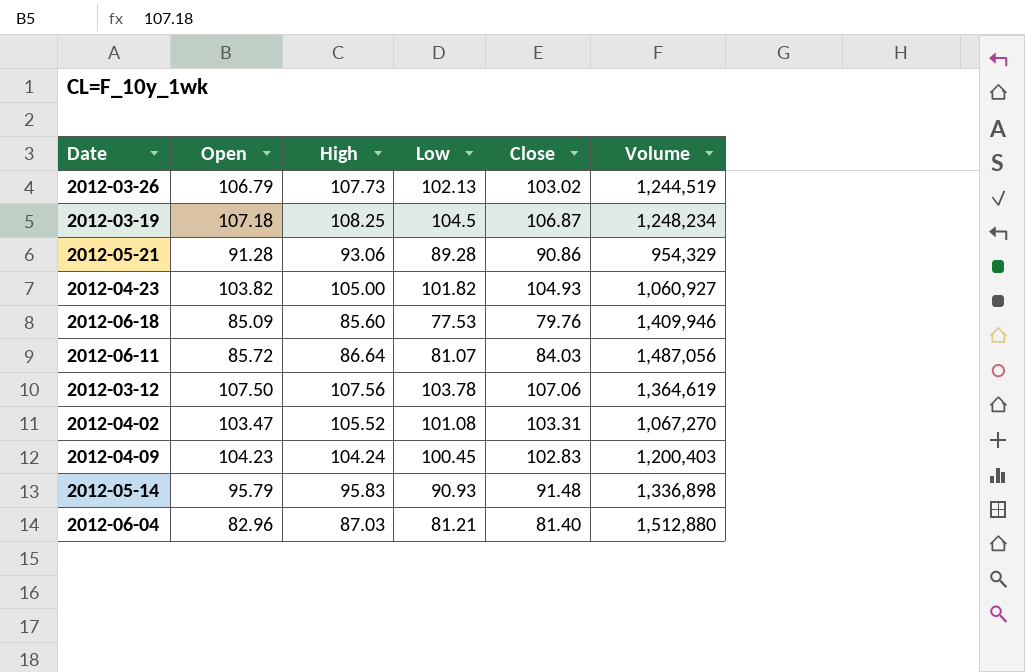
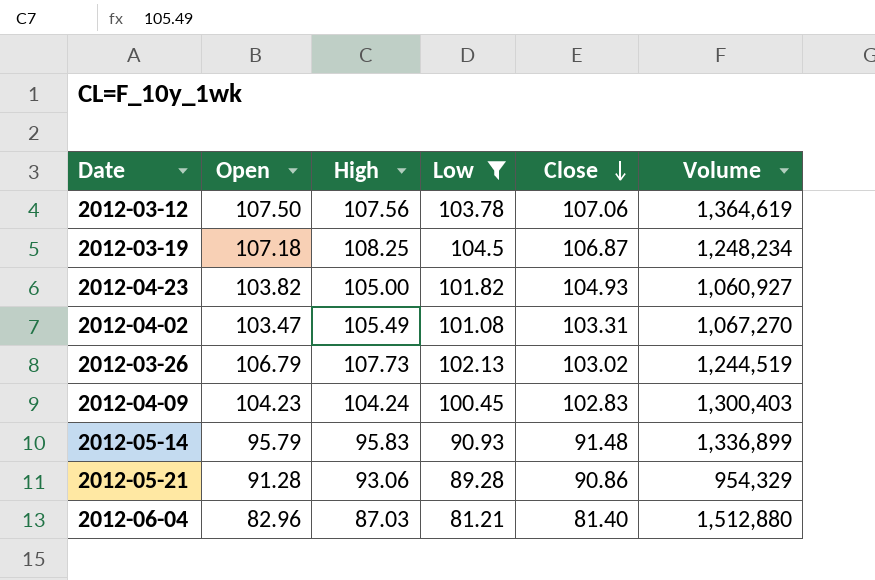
filter: none -> Low >= 81.21
row order: none -> Close descending
2012-04-02 | High: 105.52 -> 105.49
2012-04-09 | Volume: 1,200,403 -> 1,300,403
2012-05-14 | Volume: 1,336,898 -> 1,336,899

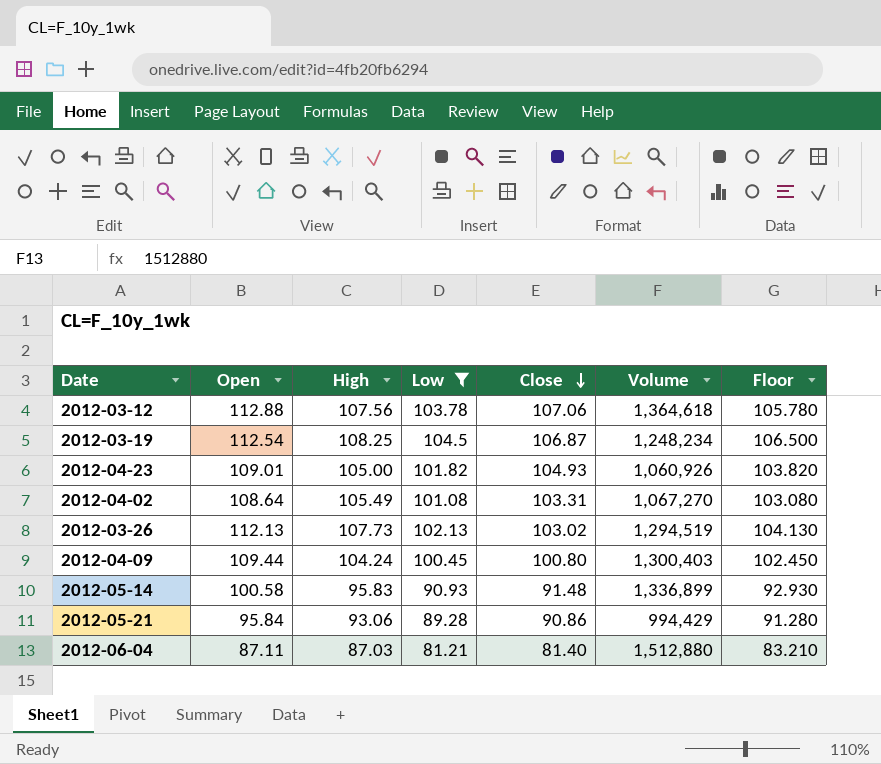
column Floor | formula: none -> [Low] + 2
2012-03-12 | Open: 107.50 -> 112.88
2012-03-12 | Volume: 1,364,619 -> 1,364,618
2012-03-19 | Open: 107.18 -> 112.54
2012-04-23 | Open: 103.82 -> 109.01
2012-04-23 | Volume: 1,060,927 -> 1,060,926
2012-04-02 | Open: 103.47 -> 108.64
2012-03-26 | Open: 106.79 -> 112.13
2012-03-26 | Volume: 1,244,519 -> 1,294,519
2012-04-09 | Open: 104.23 -> 109.44
2012-04-09 | Close: 102.83 -> 100.80
2012-05-14 | Open: 95.79 -> 100.58
2012-05-21 | Open: 91.28 -> 95.84
2012-05-21 | Volume: 954,329 -> 994,429
2012-06-04 | Open: 82.96 -> 87.11

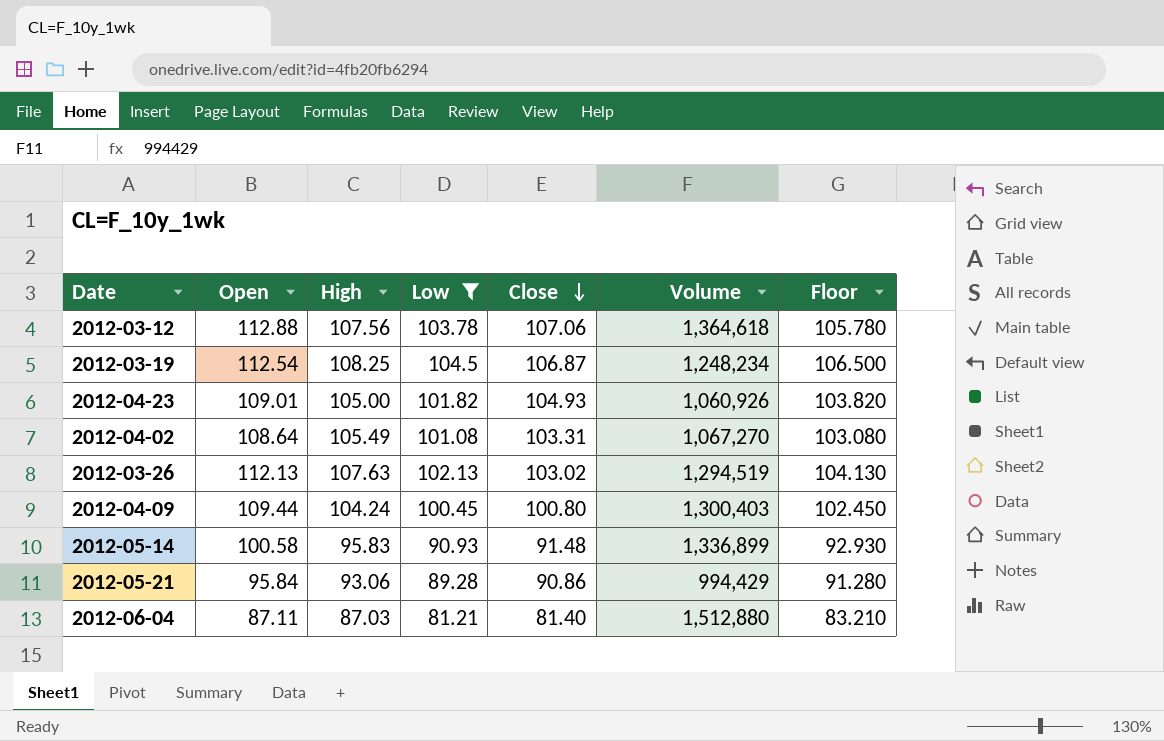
2012-03-26 | High: 107.73 -> 107.63

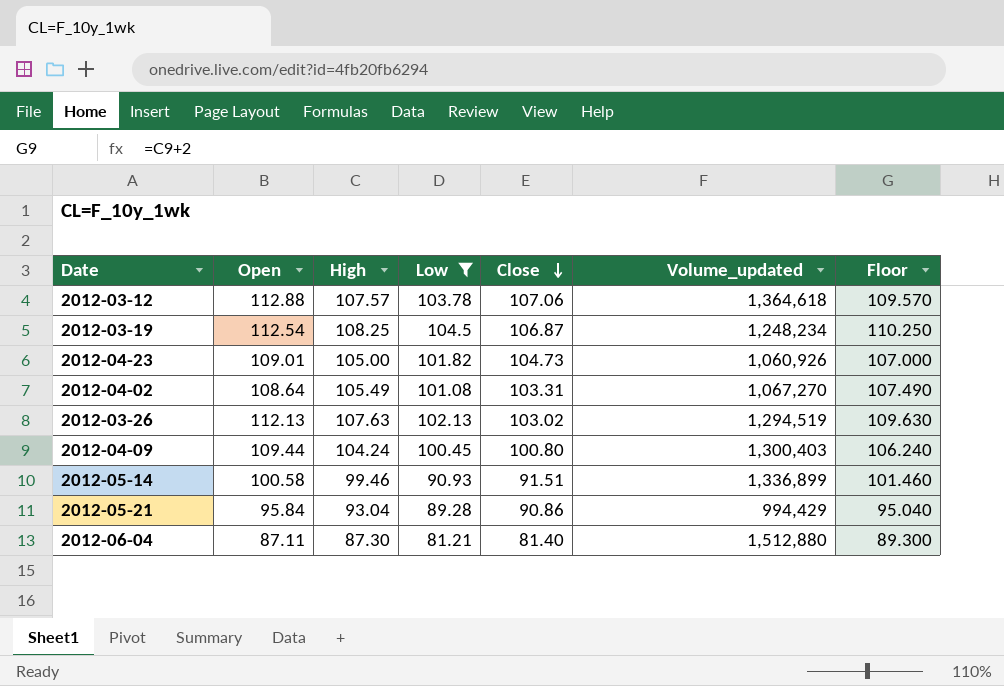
column name: Volume -> Volume_updated
column Floor | formula: [Low] + 2 -> [High] + 2
2012-03-12 | High: 107.56 -> 107.57
2012-04-23 | Close: 104.93 -> 104.73
2012-05-14 | High: 95.83 -> 99.46
2012-05-14 | Close: 91.48 -> 91.51
2012-05-21 | High: 93.06 -> 93.04
2012-06-04 | High: 87.03 -> 87.30

